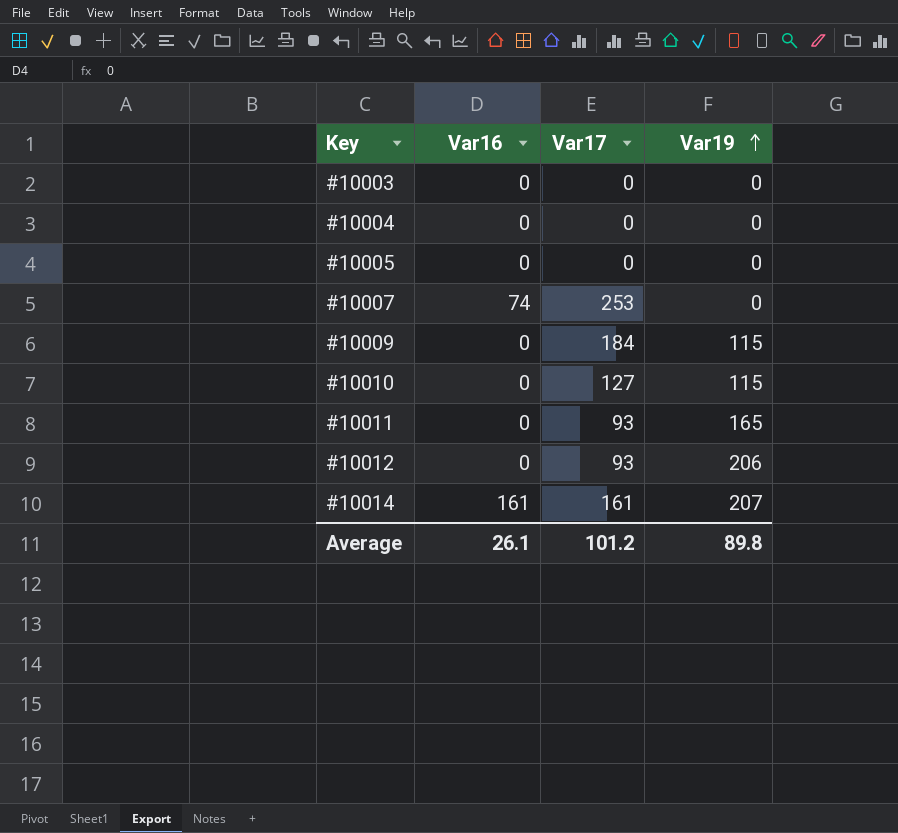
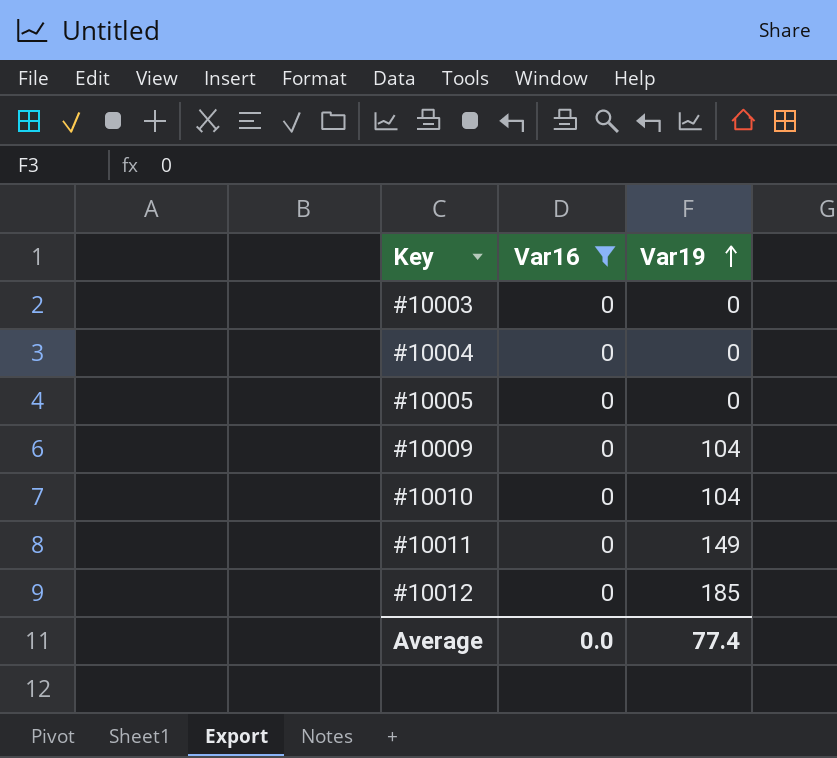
filter: none -> Var16 = 0
column Var17 | position: 3 -> none
#10009 | Var19: 115 -> 104
#10010 | Var19: 115 -> 104
#10011 | Var19: 165 -> 149
#10012 | Var19: 206 -> 185
Average | Var16: 26.1 -> 0.0
Average | Var19: 89.8 -> 77.4

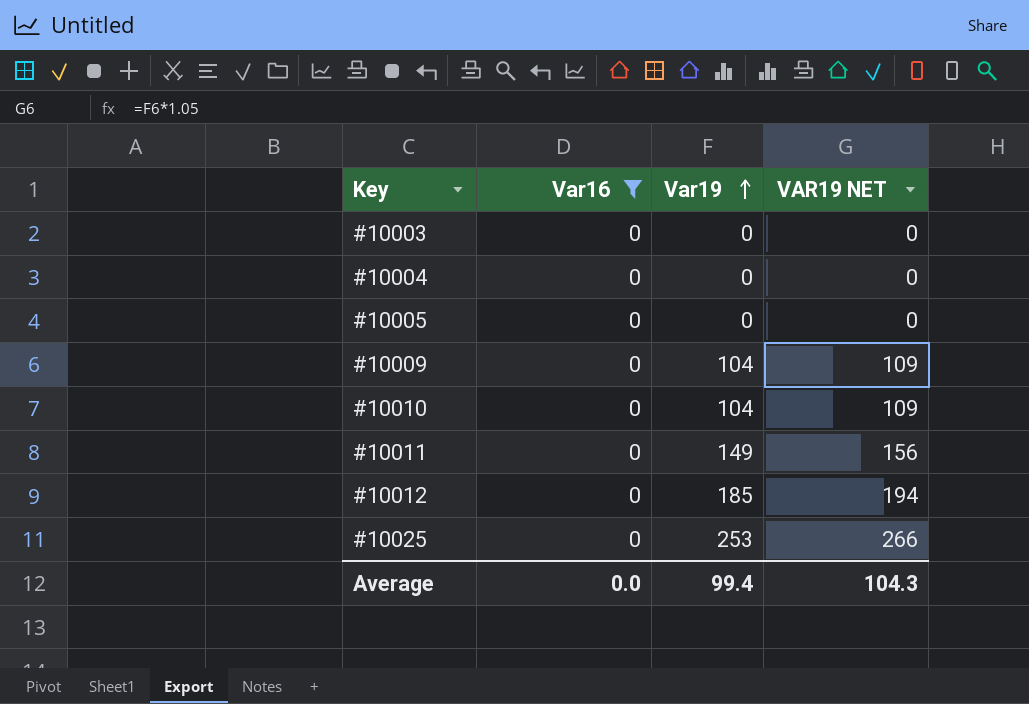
column VAR19 NET | formula: none -> [Var19] * 1.05
row #10025: none -> 0 | 253 | 266
Average | Var19: 77.4 -> 99.4

